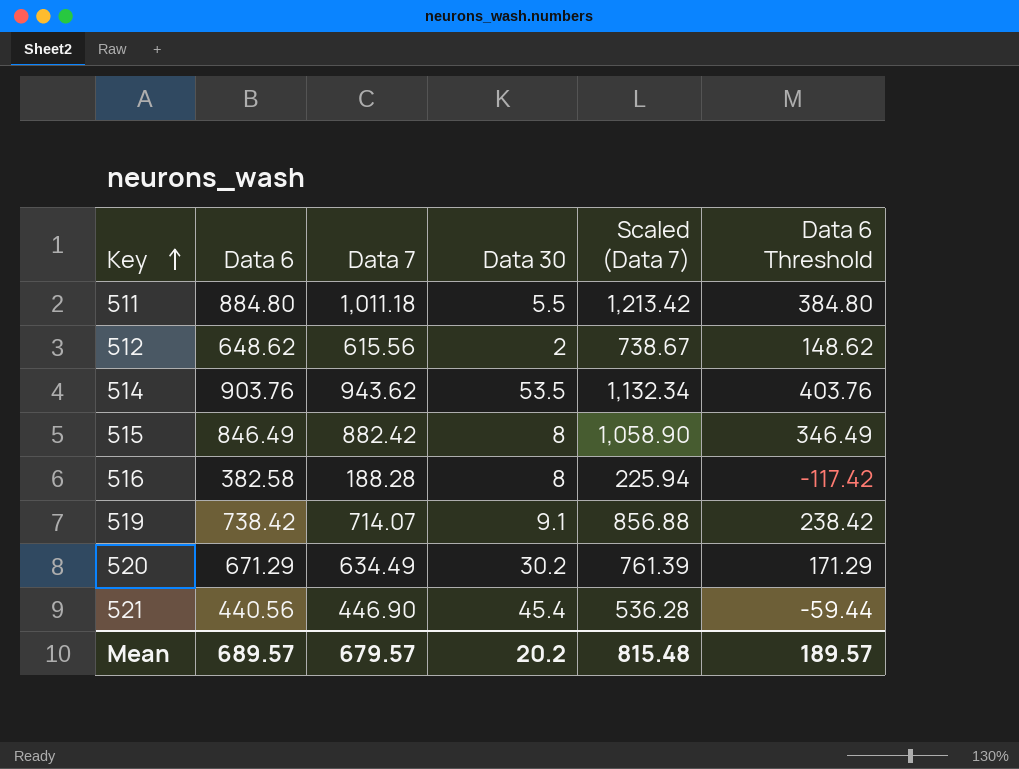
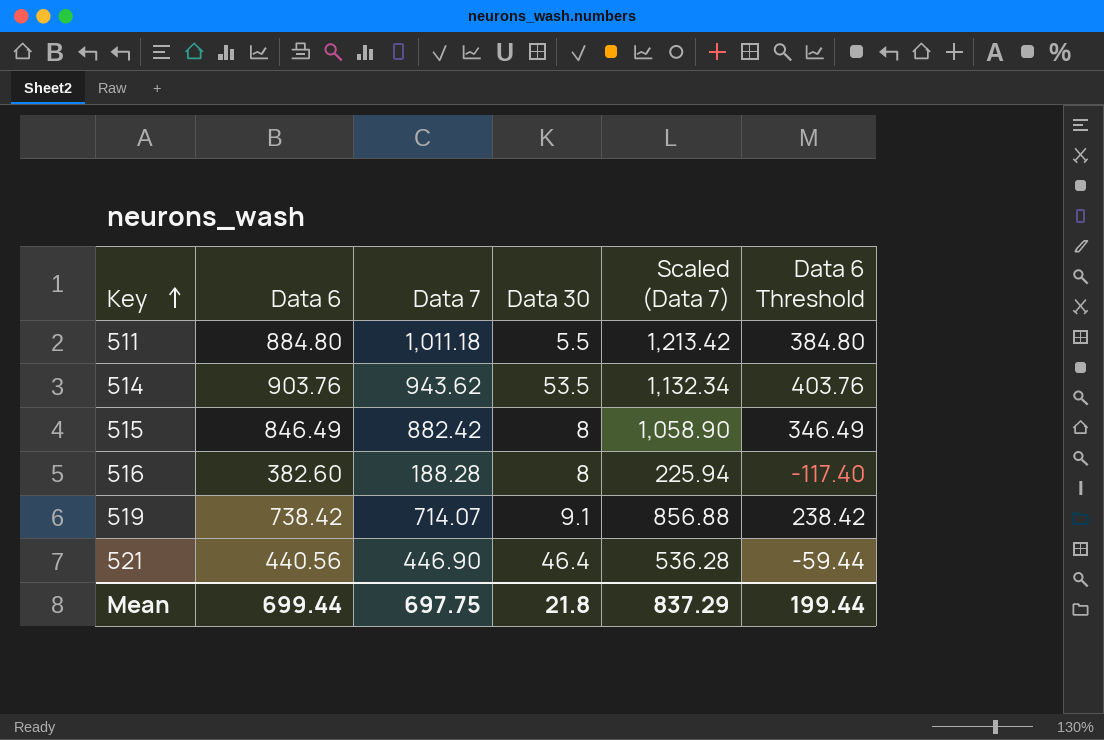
row 512: 648.62 | 615.56 | 2 | 738.67 | 148.62 -> none
row 520: 671.29 | 634.49 | 30.2 | 761.39 | 171.29 -> none
516 | Data 6: 382.58 -> 382.60
516 | Data 6 Threshold: -117.42 -> -117.40
521 | Data 30: 45.4 -> 46.4
Mean | Data 6: 689.57 -> 699.44
Mean | Data 7: 679.57 -> 697.75
Mean | Data 30: 20.2 -> 21.8
Mean | Scaled (Data 7): 815.48 -> 837.29
Mean | Data 6 Threshold: 189.57 -> 199.44

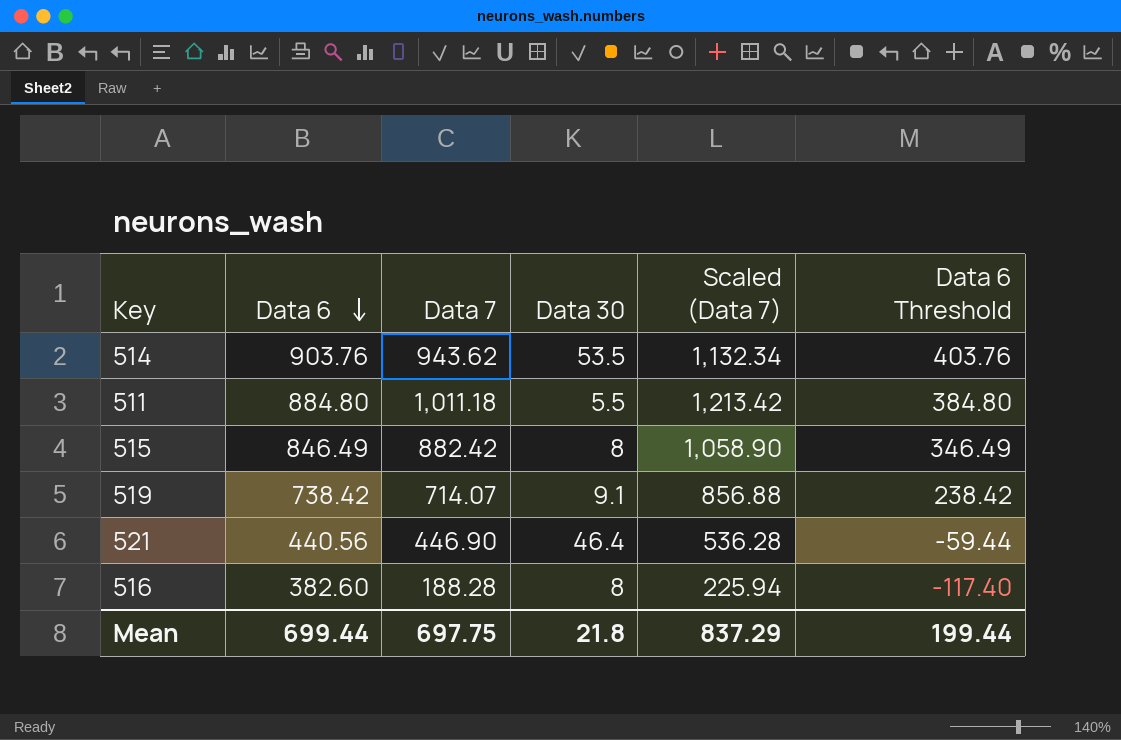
row order: Key ascending -> Data 6 descending

